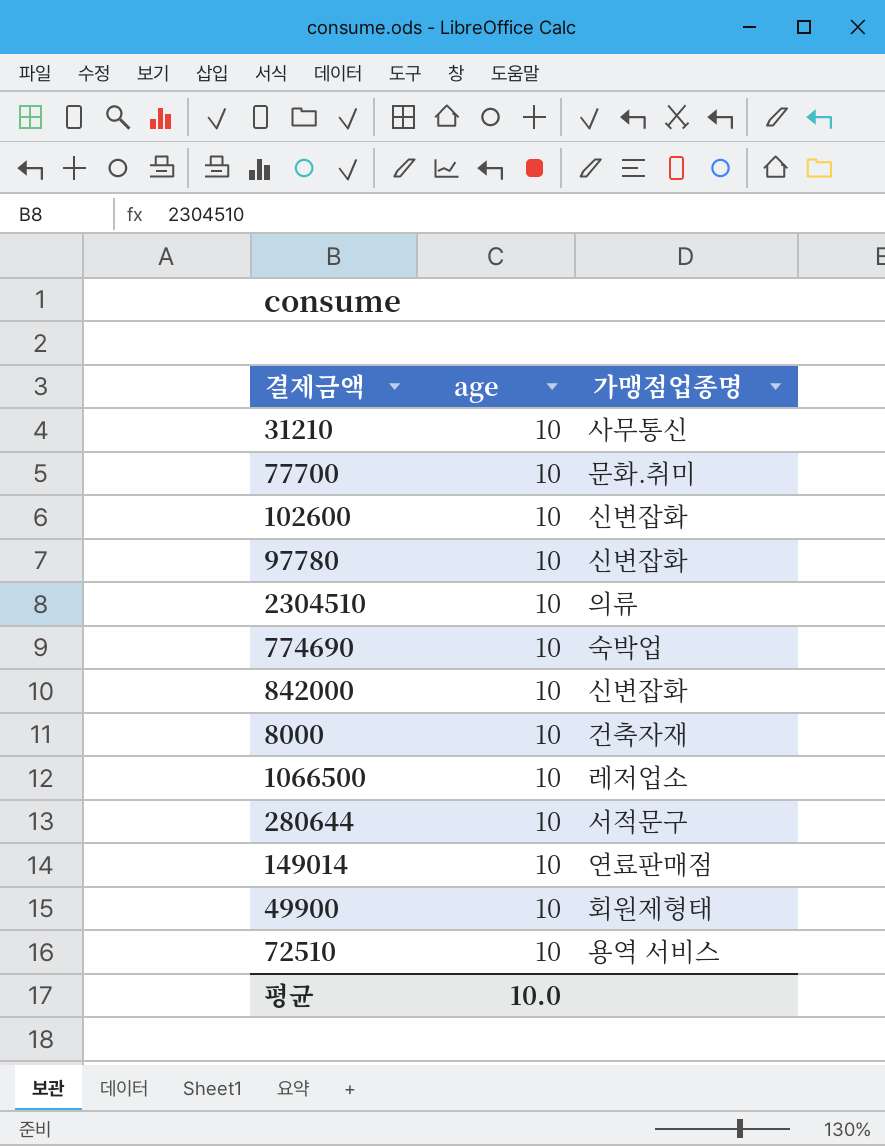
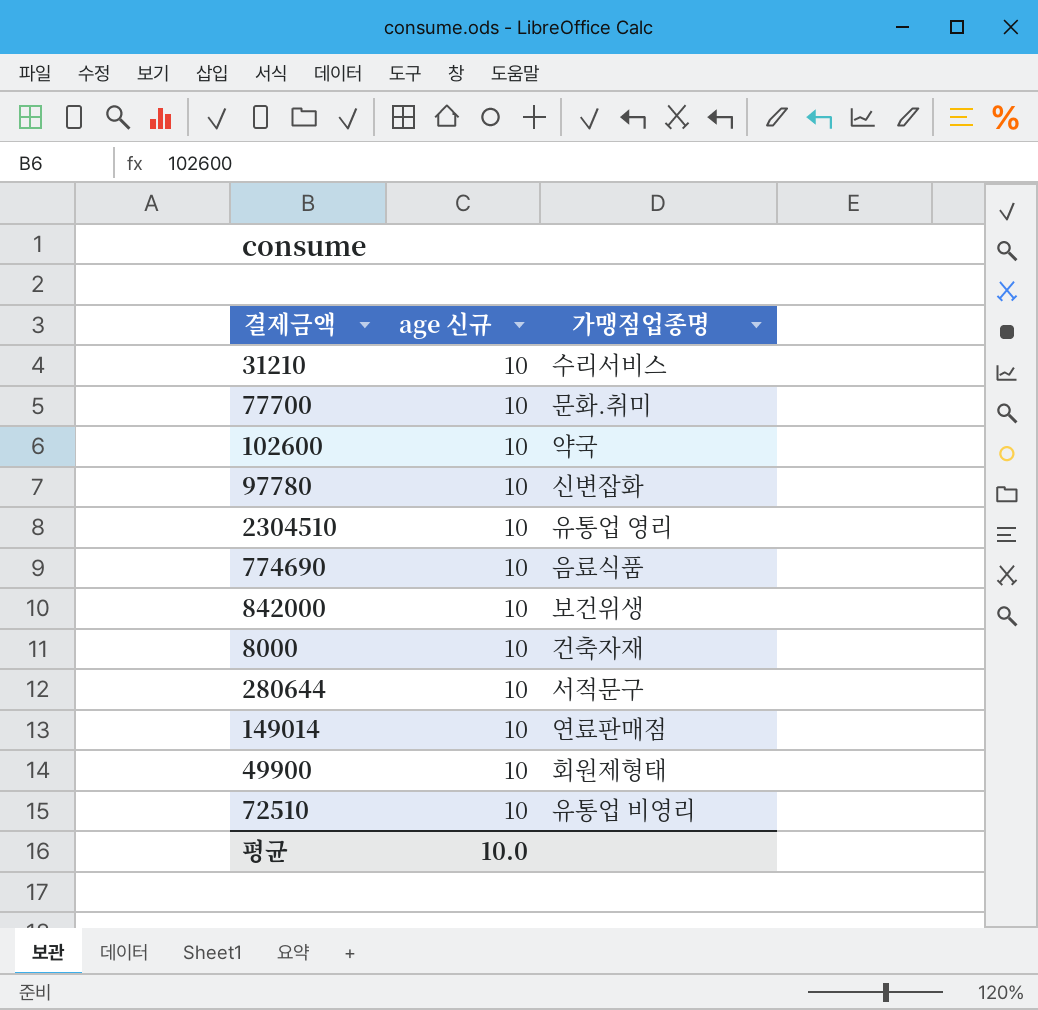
column name: age -> age 신규
row 1066500: 10 | 레저업소 -> none
31210 | 가맹점업종명: 사무통신 -> 수리서비스
102600 | 가맹점업종명: 신변잡화 -> 약국
2304510 | 가맹점업종명: 의류 -> 유통업 영리
774690 | 가맹점업종명: 숙박업 -> 음료식품
842000 | 가맹점업종명: 신변잡화 -> 보건위생
72510 | 가맹점업종명: 용역 서비스 -> 유통업 비영리

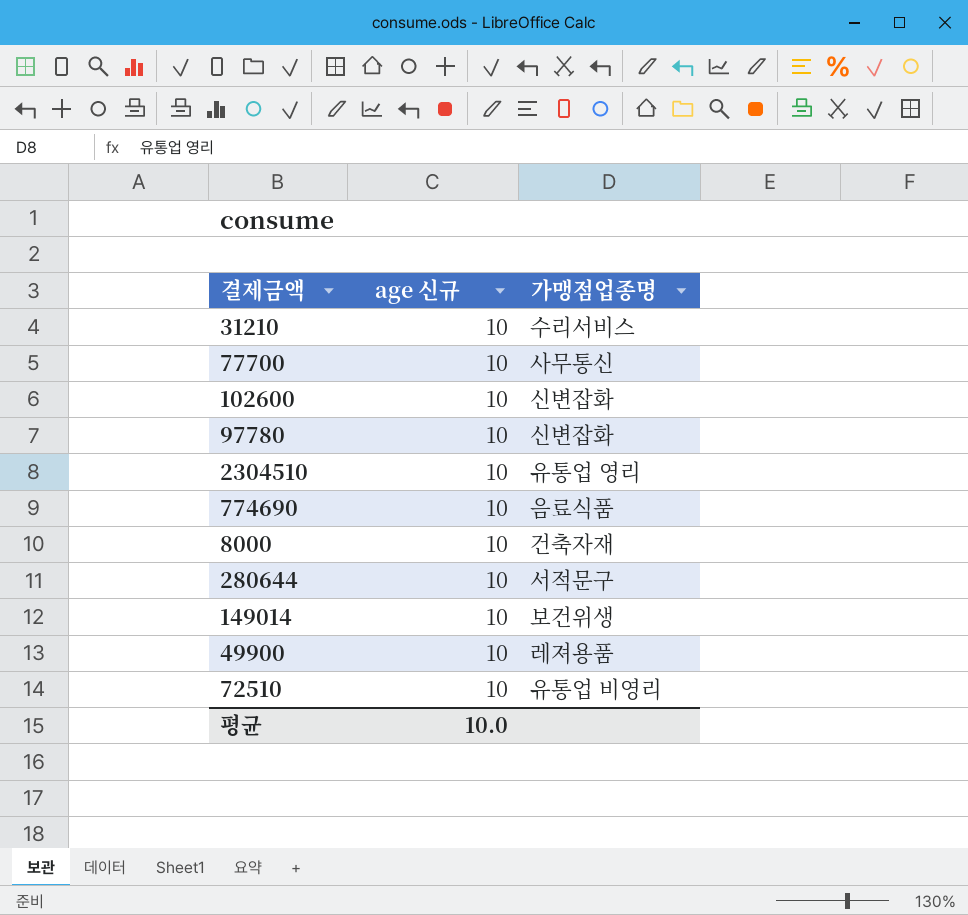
row 842000: 10 | 보건위생 -> none
77700 | 가맹점업종명: 문화.취미 -> 사무통신
102600 | 가맹점업종명: 약국 -> 신변잡화
149014 | 가맹점업종명: 연료판매점 -> 보건위생
49900 | 가맹점업종명: 회원제형태 -> 레져용품

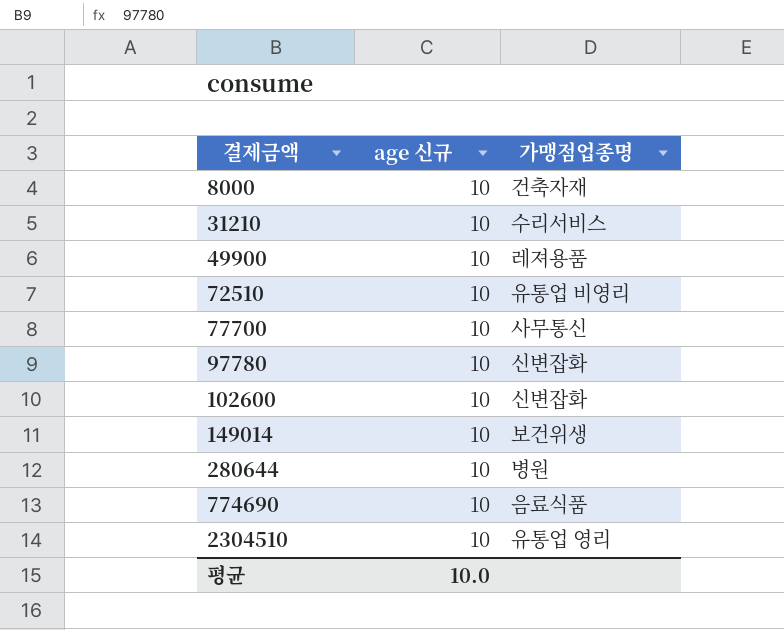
row order: none -> 결제금액 ascending
280644 | 가맹점업종명: 서적문구 -> 병원

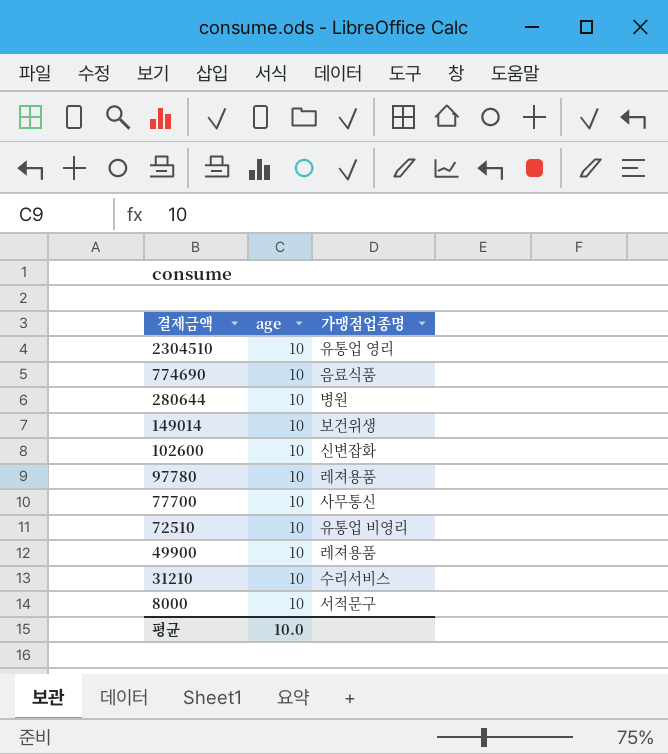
row order: 결제금액 ascending -> 결제금액 descending
column name: age 신규 -> age
97780 | 가맹점업종명: 신변잡화 -> 레져용품
8000 | 가맹점업종명: 건축자재 -> 서적문구

